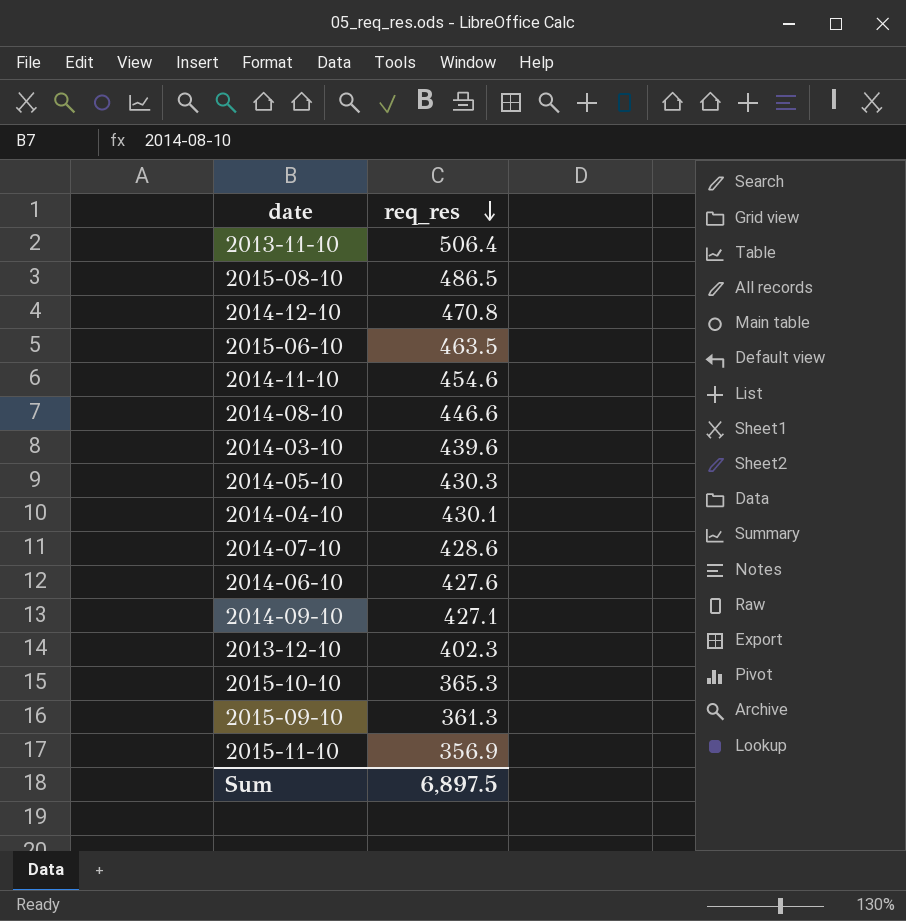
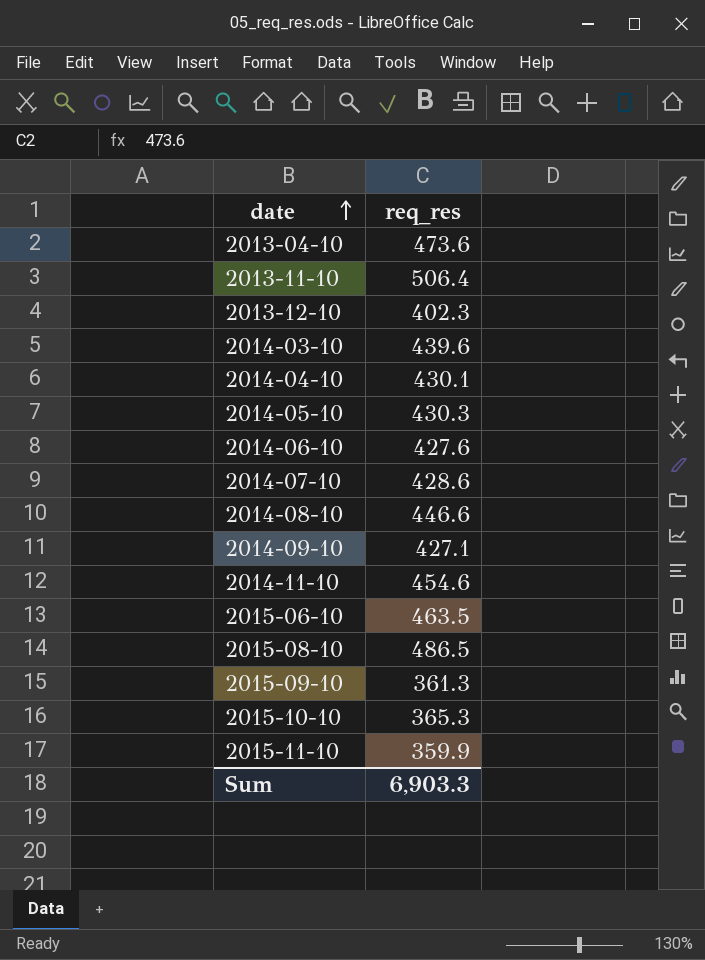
row order: req_res descending -> date ascending
row 2014-12-10: 470.8 -> none
row 2013-04-10: none -> 473.6
2015-11-10 | req_res: 356.9 -> 359.9
Sum | req_res: 6,897.5 -> 6,903.3

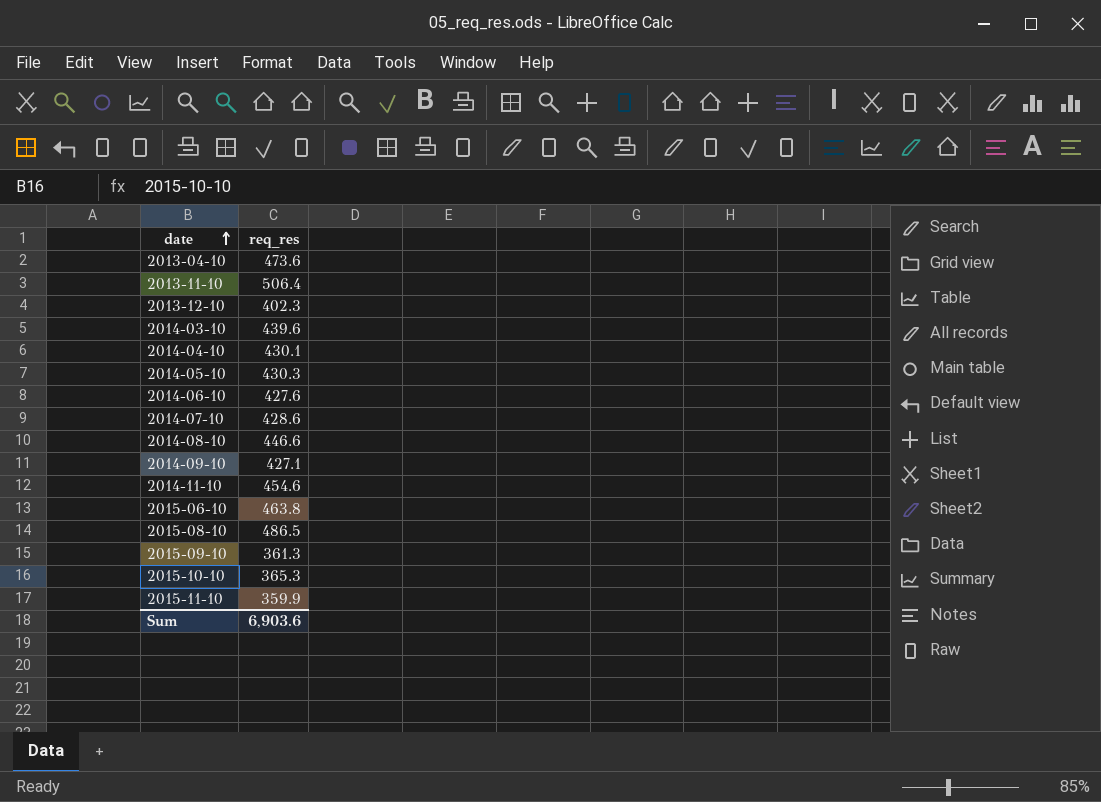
2015-06-10 | req_res: 463.5 -> 463.8
Sum | req_res: 6,903.3 -> 6,903.6

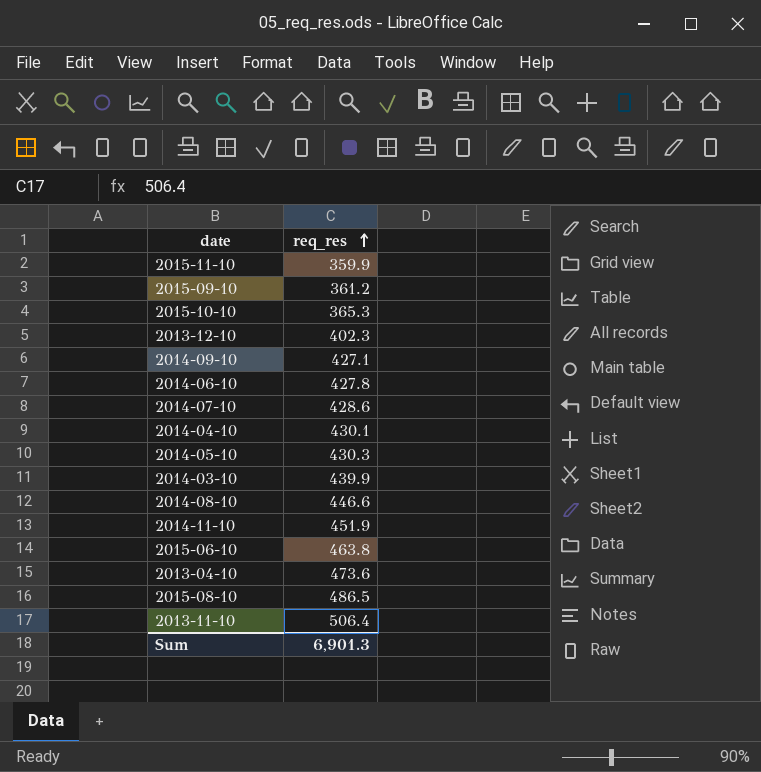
row order: date ascending -> req_res ascending
2015-09-10 | req_res: 361.3 -> 361.2
2014-06-10 | req_res: 427.6 -> 427.8
2014-03-10 | req_res: 439.6 -> 439.9
2014-11-10 | req_res: 454.6 -> 451.9
Sum | req_res: 6,903.6 -> 6,901.3

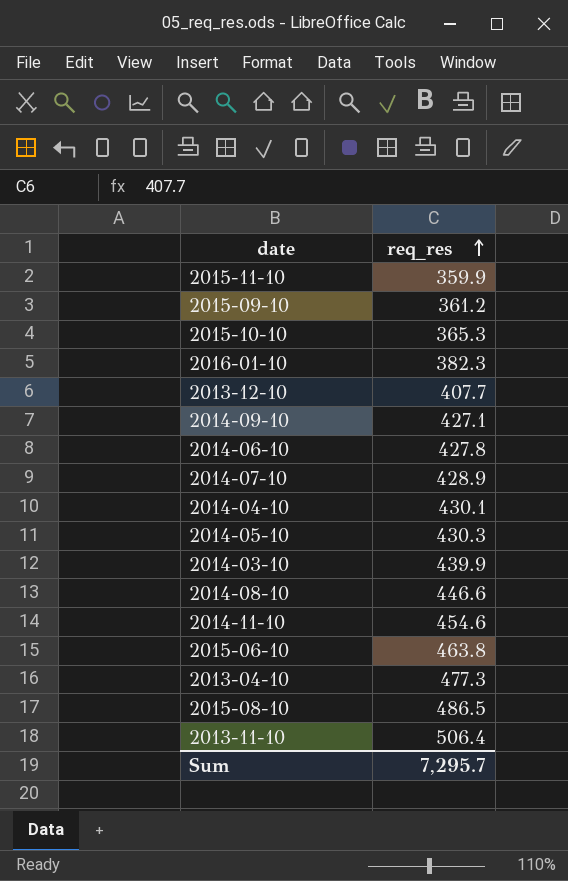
row 2016-01-10: none -> 382.3
2013-12-10 | req_res: 402.3 -> 407.7
2014-07-10 | req_res: 428.6 -> 428.9
2014-11-10 | req_res: 451.9 -> 454.6
2013-04-10 | req_res: 473.6 -> 477.3
Sum | req_res: 6,901.3 -> 7,295.7

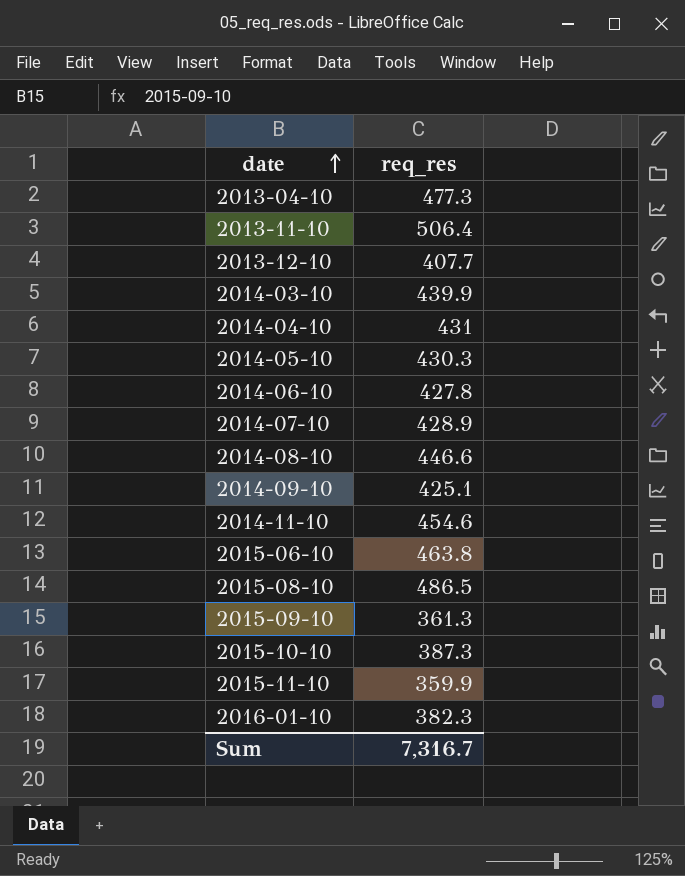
row order: req_res ascending -> date ascending
2014-04-10 | req_res: 430.1 -> 431
2014-09-10 | req_res: 427.1 -> 425.1
2015-09-10 | req_res: 361.2 -> 361.3
2015-10-10 | req_res: 365.3 -> 387.3
Sum | req_res: 7,295.7 -> 7,316.7

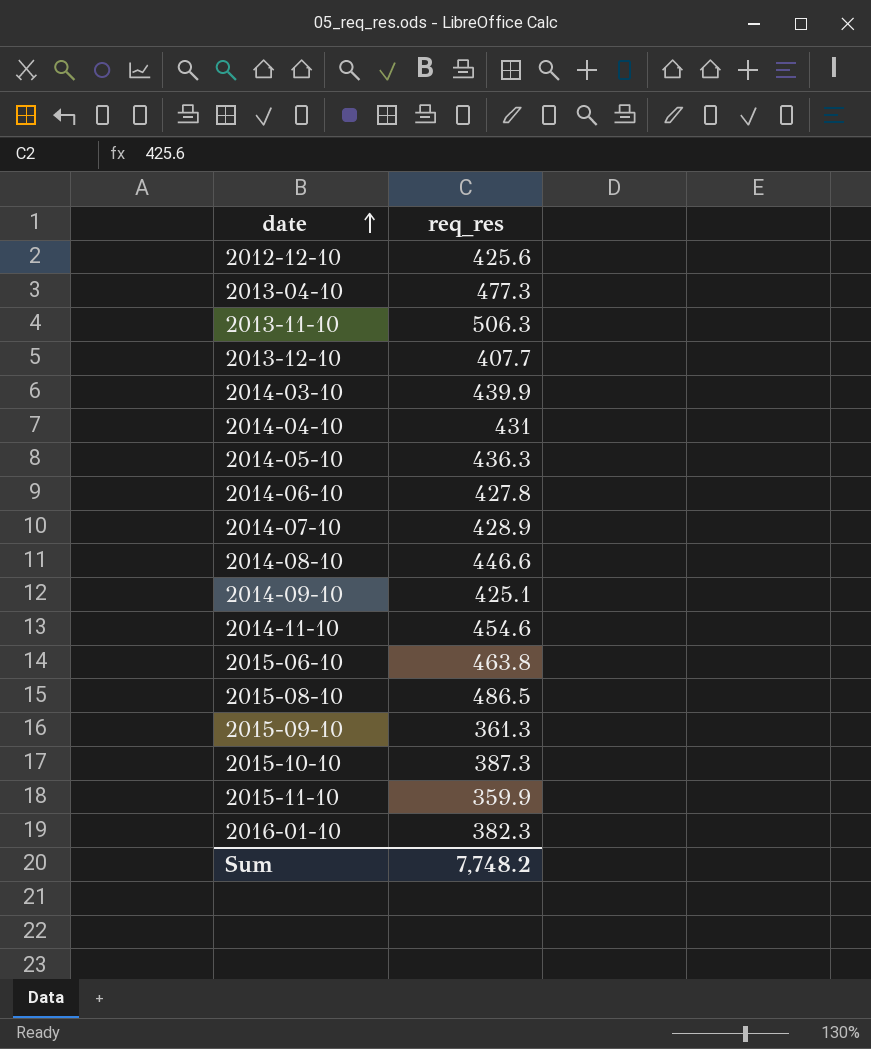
row 2012-12-10: none -> 425.6
2013-11-10 | req_res: 506.4 -> 506.3
2014-05-10 | req_res: 430.3 -> 436.3
Sum | req_res: 7,316.7 -> 7,748.2

